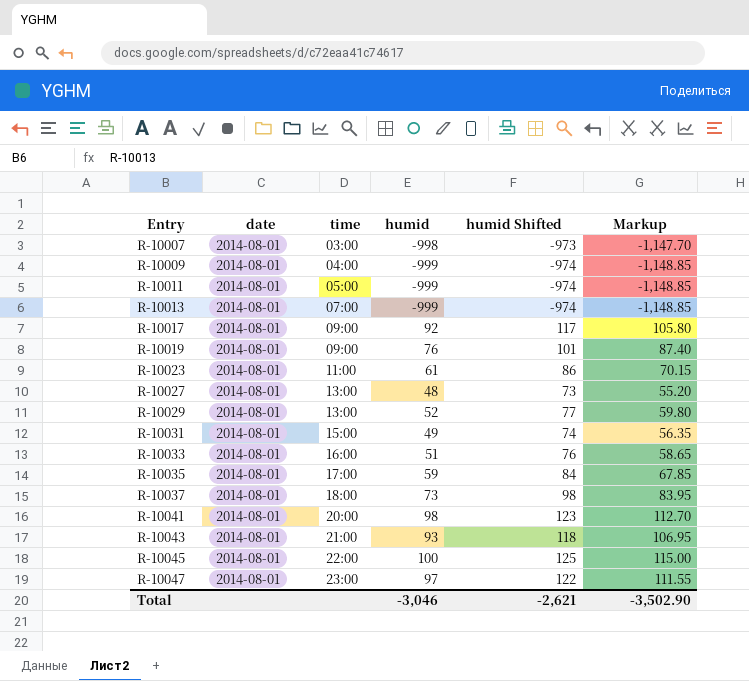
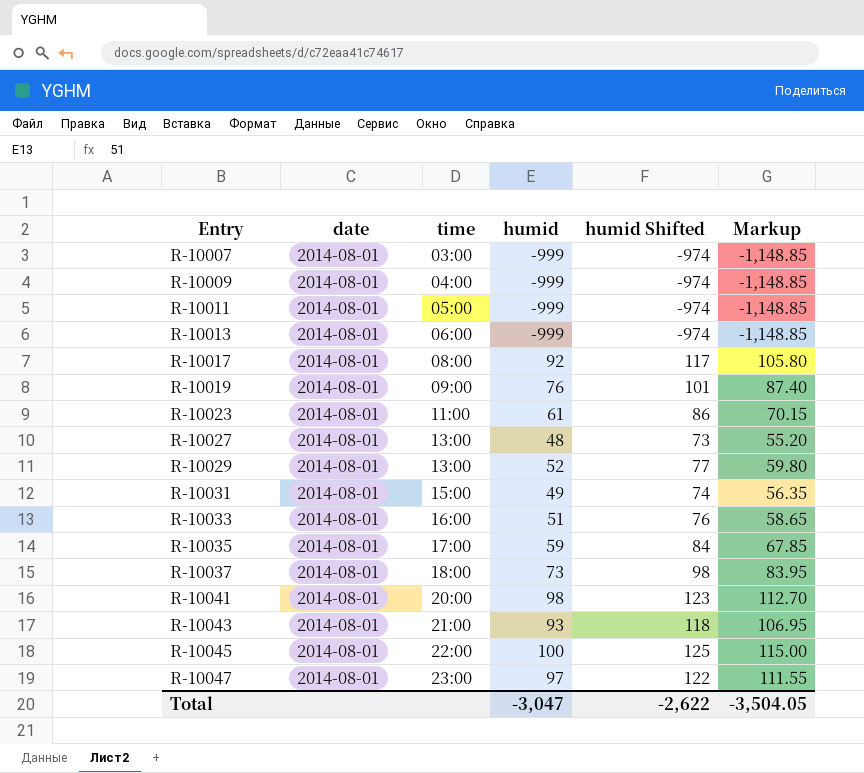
R-10007 | humid: -998 -> -999
R-10007 | humid Shifted: -973 -> -974
R-10007 | Markup: -1,147.70 -> -1,148.85
R-10013 | time: 07:00 -> 06:00
R-10017 | time: 09:00 -> 08:00
Total | humid: -3,046 -> -3,047
Total | humid Shifted: -2,621 -> -2,622
Total | Markup: -3,502.90 -> -3,504.05

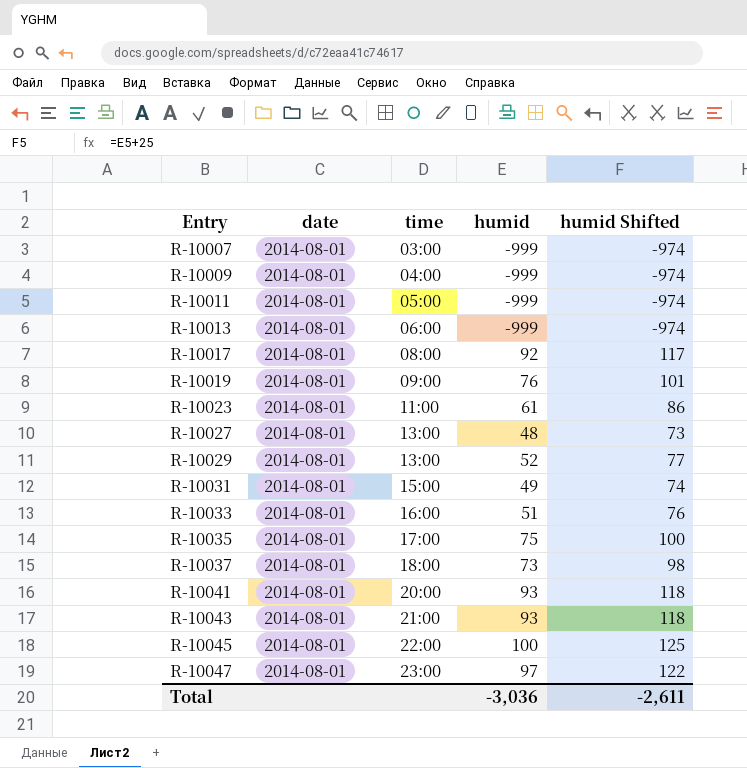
column Markup | formula: [humid] * 1.15 -> none
R-10035 | humid: 59 -> 75
R-10035 | humid Shifted: 84 -> 100
R-10041 | humid: 98 -> 93
R-10041 | humid Shifted: 123 -> 118
Total | humid: -3,047 -> -3,036
Total | humid Shifted: -2,622 -> -2,611

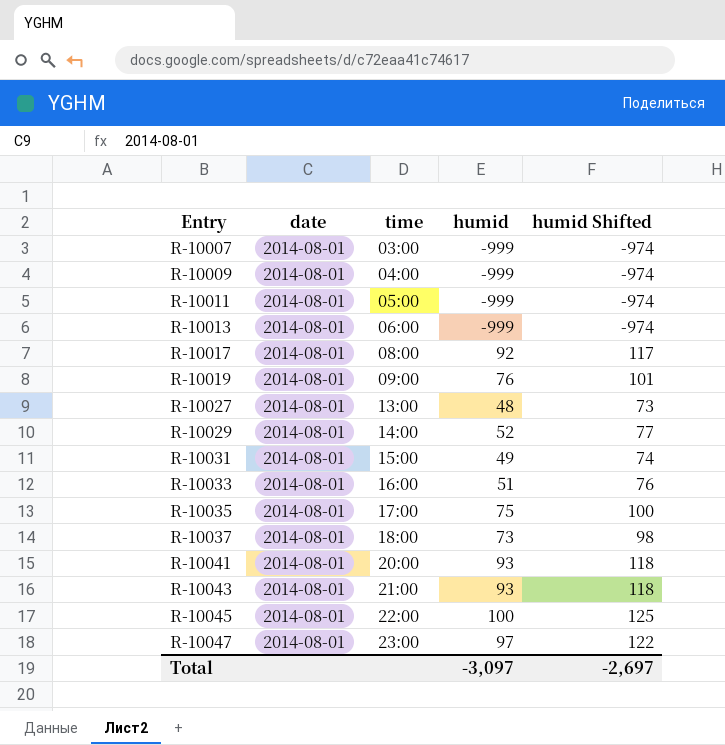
row R-10023: 2014-08-01 | 11:00 | 61 | 86 -> none
R-10029 | time: 13:00 -> 14:00
Total | humid: -3,036 -> -3,097
Total | humid Shifted: -2,611 -> -2,697

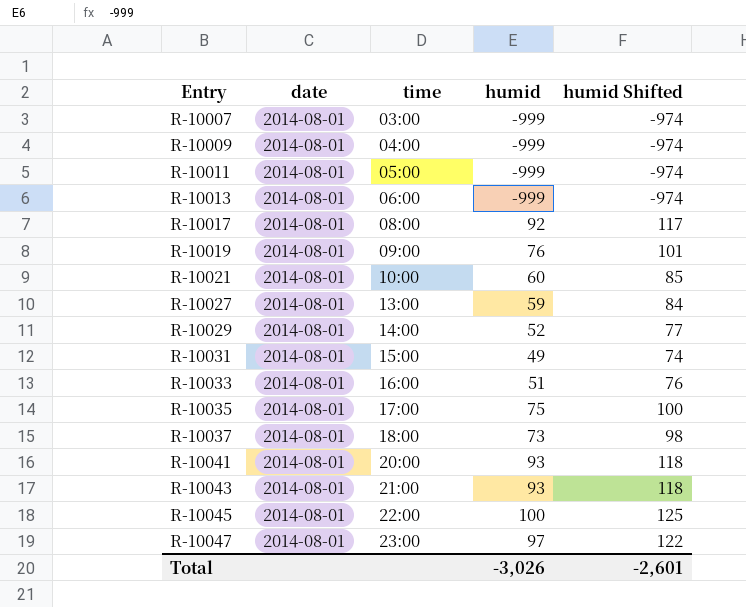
row R-10021: none -> 2014-08-01 | 10:00 | 60 | 85
R-10027 | humid: 48 -> 59
R-10027 | humid Shifted: 73 -> 84
Total | humid: -3,097 -> -3,026
Total | humid Shifted: -2,697 -> -2,601

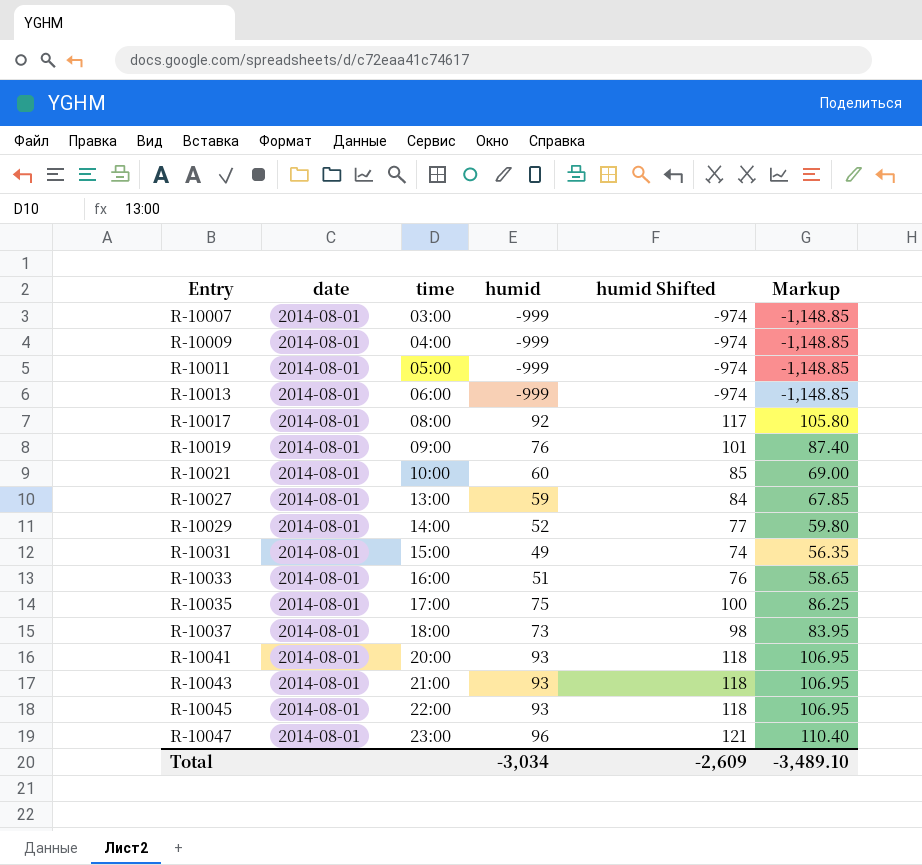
column Markup | formula: none -> [humid] * 1.15
R-10045 | humid: 100 -> 93
R-10045 | humid Shifted: 125 -> 118
R-10047 | humid: 97 -> 96
R-10047 | humid Shifted: 122 -> 121
Total | humid: -3,026 -> -3,034
Total | humid Shifted: -2,601 -> -2,609

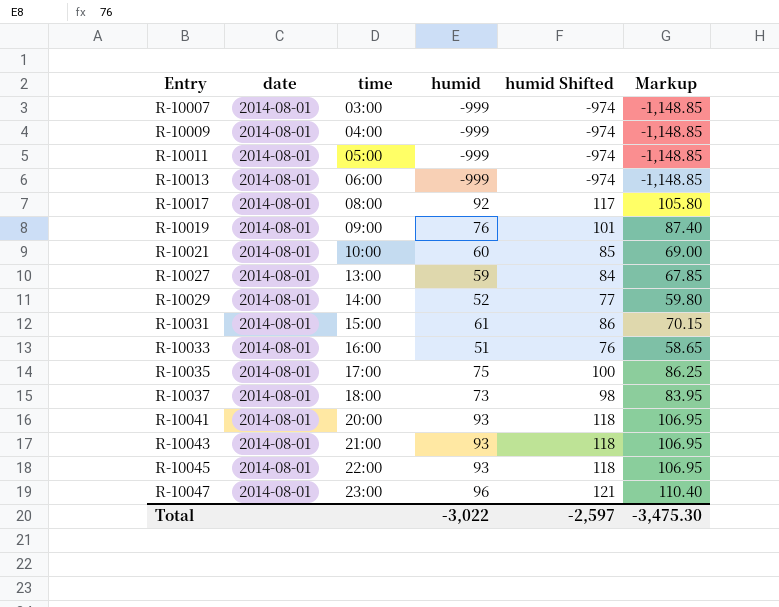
R-10031 | humid: 49 -> 61
R-10031 | humid Shifted: 74 -> 86
R-10031 | Markup: 56.35 -> 70.15
Total | humid: -3,034 -> -3,022
Total | humid Shifted: -2,609 -> -2,597
Total | Markup: -3,489.10 -> -3,475.30

